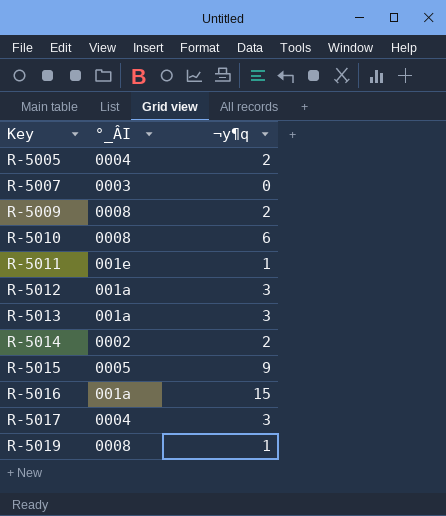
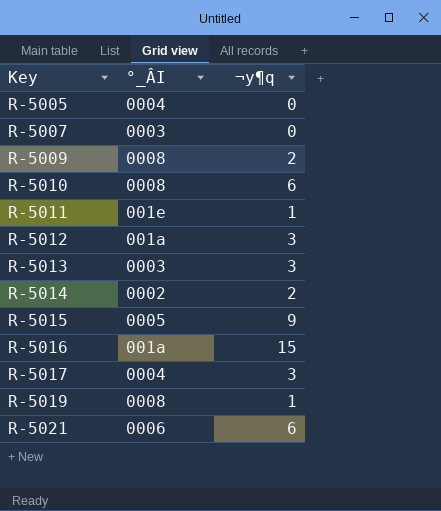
R-5005 | ¬y¶q: 2 -> 0
R-5013 | °_ÂI: 001a -> 0003
row R-5021: none -> 0006 | 6

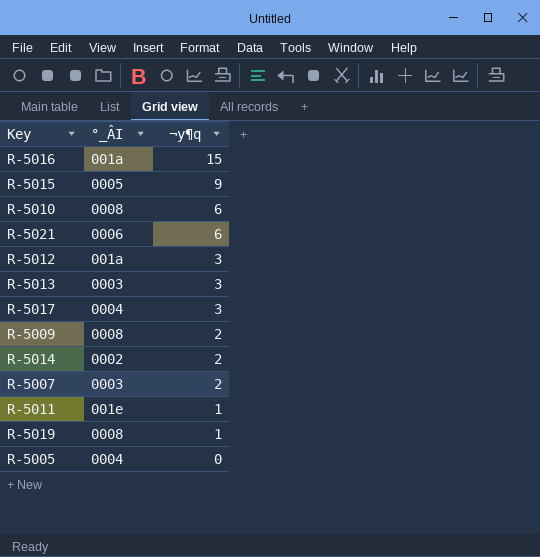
row order: Key ascending -> ¬y¶q descending
R-5007 | ¬y¶q: 0 -> 2

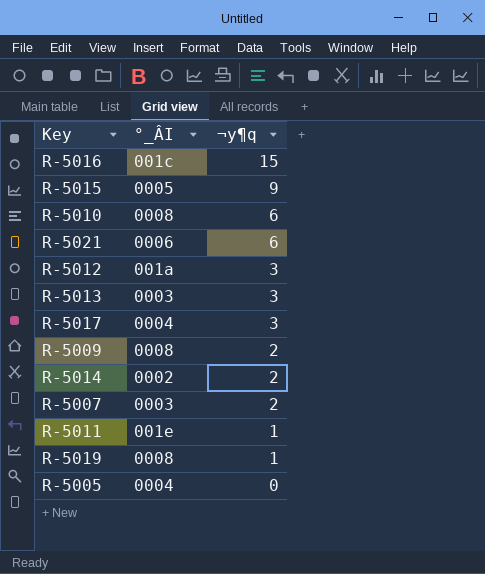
R-5016 | °_ÂI: 001a -> 001c

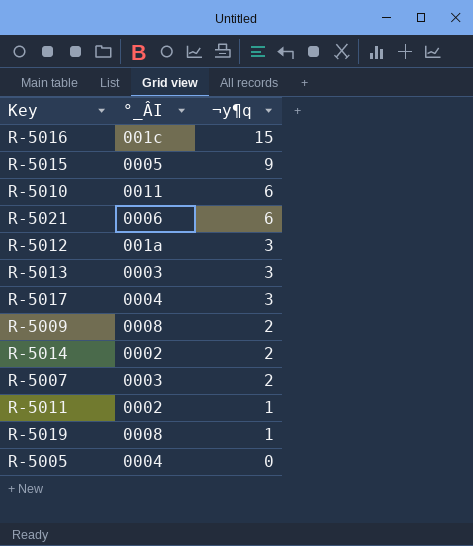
R-5010 | °_ÂI: 0008 -> 0011
R-5011 | °_ÂI: 001e -> 0002

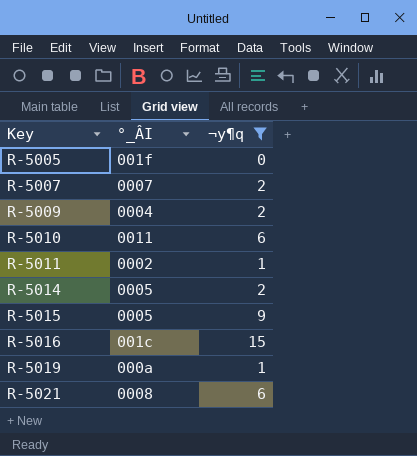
filter: none -> ¬y¶q != 3
row order: ¬y¶q descending -> Key ascending
R-5005 | °_ÂI: 0004 -> 001f
R-5007 | °_ÂI: 0003 -> 0007
R-5009 | °_ÂI: 0008 -> 0004
R-5014 | °_ÂI: 0002 -> 0005
R-5019 | °_ÂI: 0008 -> 000a
R-5021 | °_ÂI: 0006 -> 0008

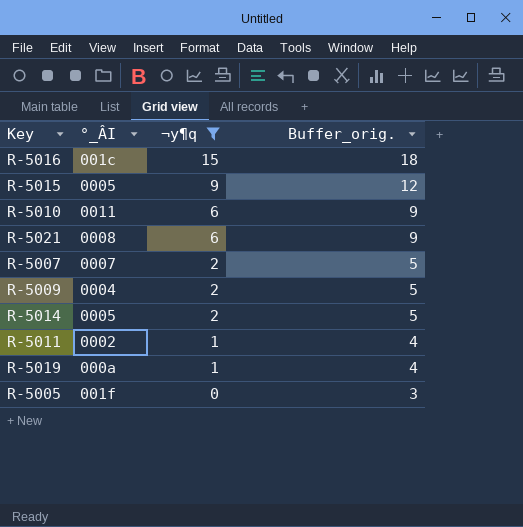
row order: Key ascending -> ¬y¶q descending
column Buffer_orig. | formula: none -> [¬y¶q] + 3

